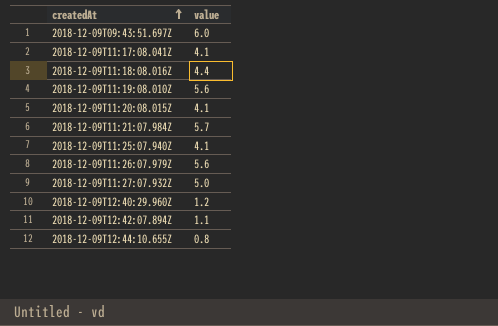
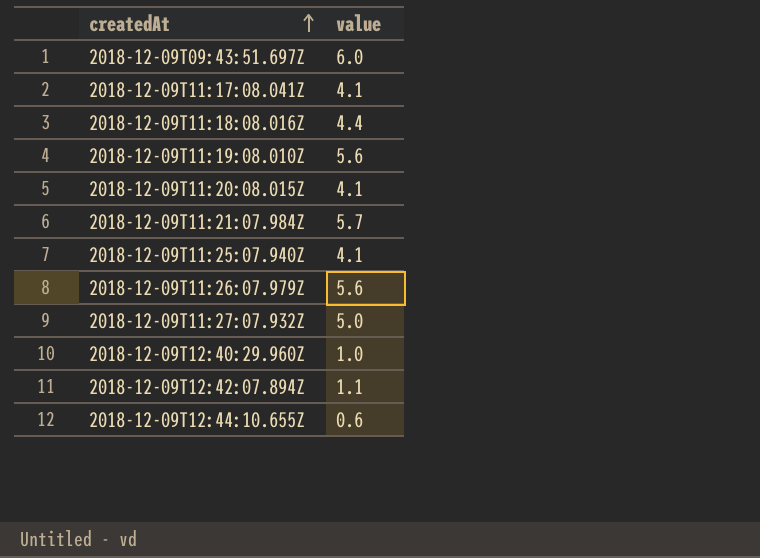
2018-12-09T12:40:29.960Z | value: 1.2 -> 1.0
2018-12-09T12:44:10.655Z | value: 0.8 -> 0.6

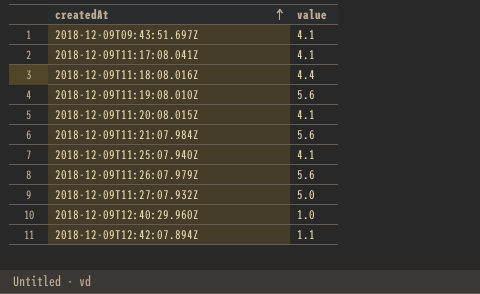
row 2018-12-09T12:44:10.655Z: 0.6 -> none
2018-12-09T09:43:51.697Z | value: 6.0 -> 4.1
2018-12-09T11:21:07.984Z | value: 5.7 -> 5.6

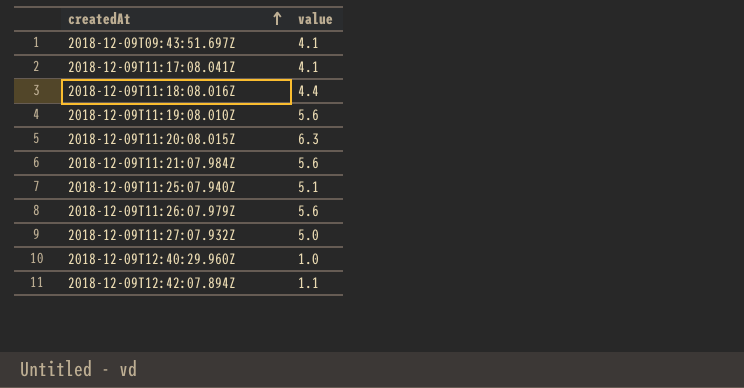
2018-12-09T11:20:08.015Z | value: 4.1 -> 6.3
2018-12-09T11:25:07.940Z | value: 4.1 -> 5.1

